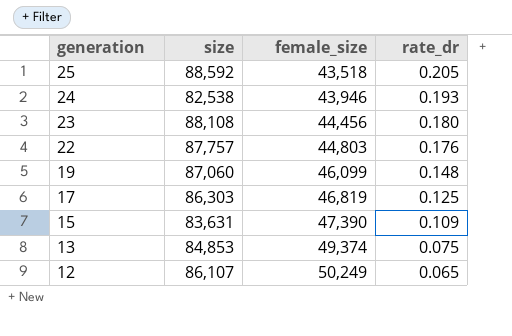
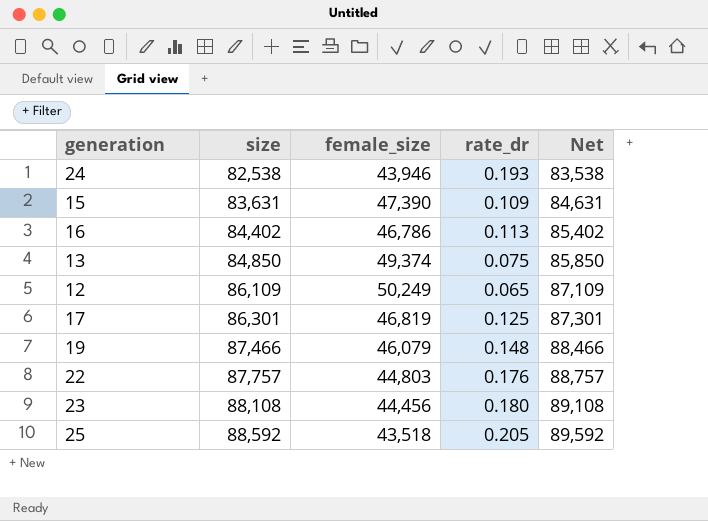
row order: generation descending -> size ascending
column Net | formula: none -> [size] + 1000
row 16: none -> 84,402 | 46,786 | 0.113 | 85,402
13 | size: 84,853 -> 84,850
12 | size: 86,107 -> 86,109
17 | size: 86,303 -> 86,301
19 | size: 87,060 -> 87,466
19 | female_size: 46,099 -> 46,079

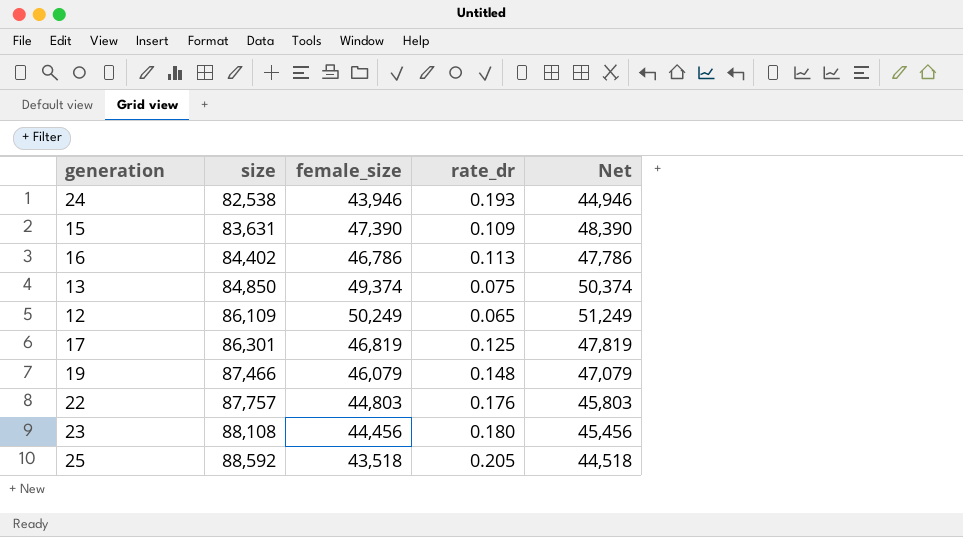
column Net | formula: [size] + 1000 -> [female_size] + 1000

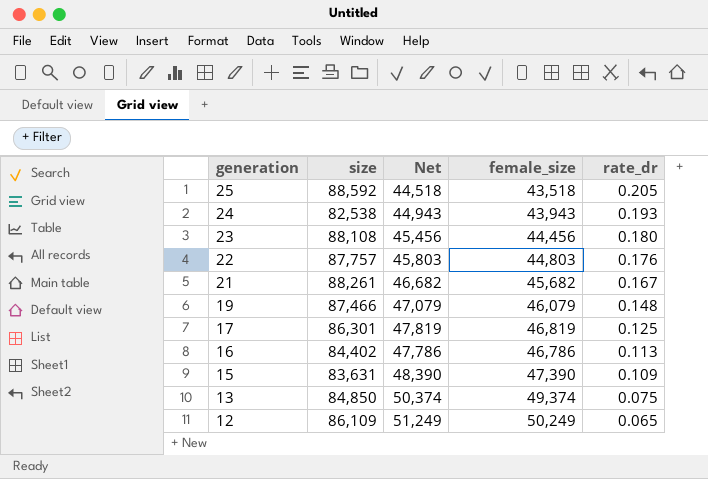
row order: size ascending -> generation descending
column Net | position: 5 -> 3
24 | Net: 44,946 -> 44,943
24 | female_size: 43,946 -> 43,943
row 21: none -> 88,261 | 46,682 | 45,682 | 0.167

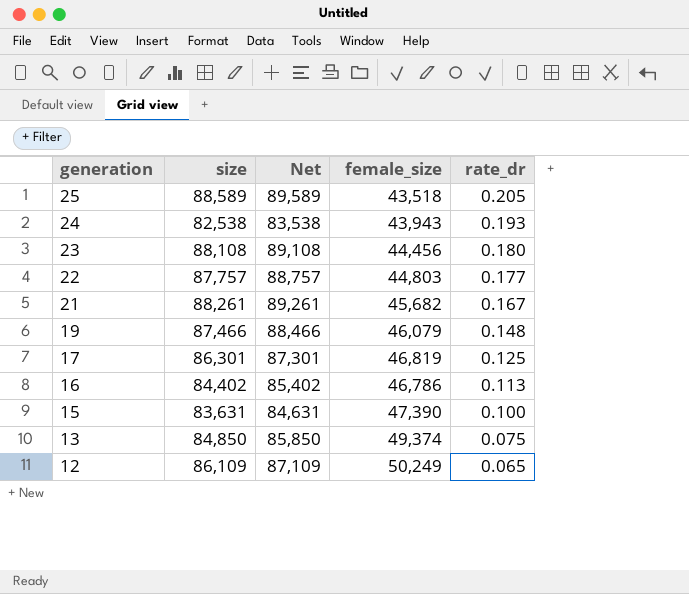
column Net | formula: [female_size] + 1000 -> [size] + 1000
25 | size: 88,592 -> 88,589
22 | rate_dr: 0.176 -> 0.177
15 | rate_dr: 0.109 -> 0.100

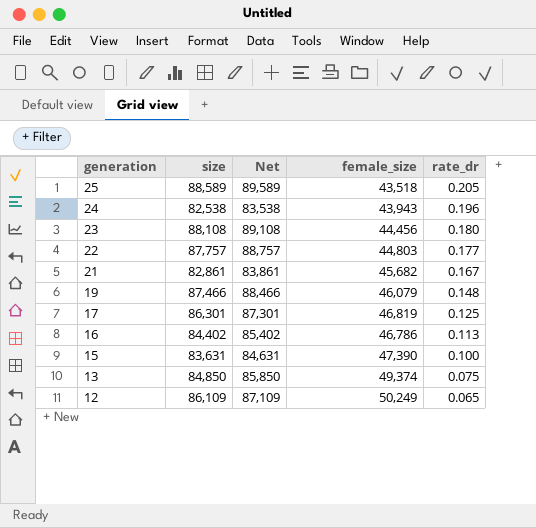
24 | rate_dr: 0.193 -> 0.196
21 | size: 88,261 -> 82,861
21 | Net: 89,261 -> 83,861

